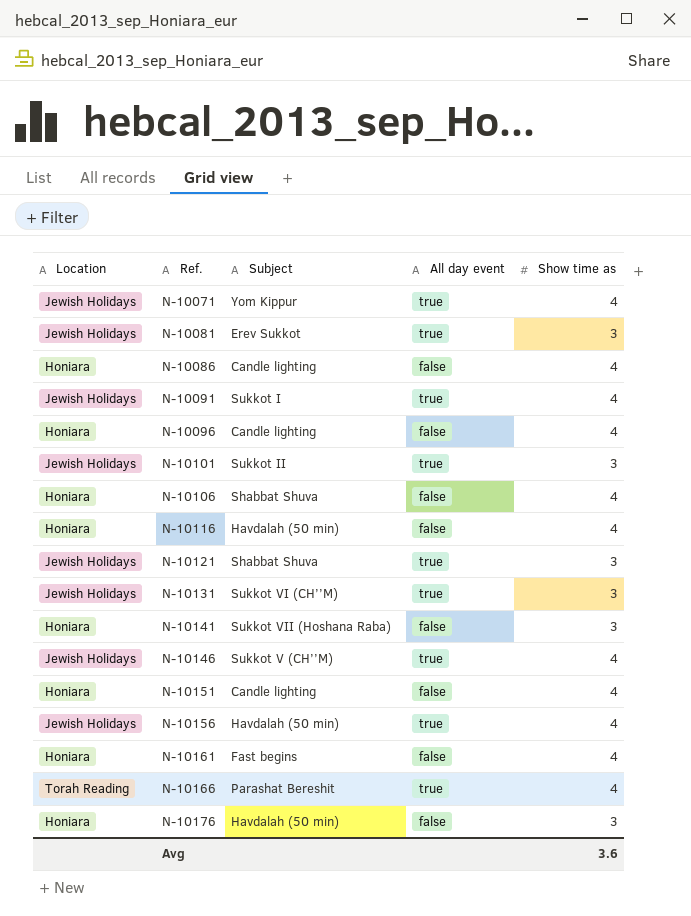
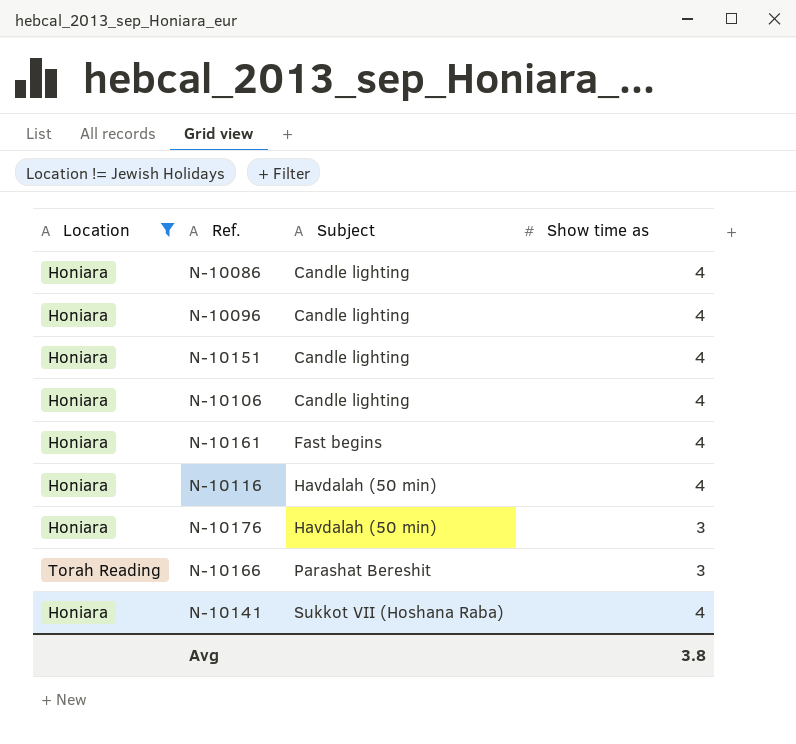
filter: none -> Location != Jewish Holidays
row order: Ref. ascending -> Subject ascending
column All day event | position: 4 -> none
N-10106 | Subject: Shabbat Shuva -> Candle lighting
N-10166 | Show time as: 4 -> 3
N-10141 | Show time as: 3 -> 4
Avg | Show time as: 3.6 -> 3.8

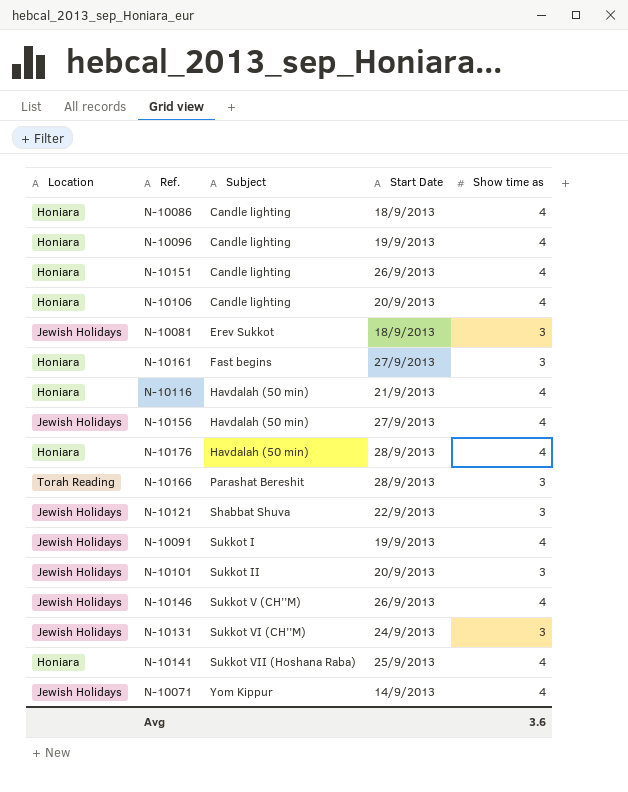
filter: Location != Jewish Holidays -> none
column Start Date | position: none -> 4
N-10161 | Show time as: 4 -> 3
N-10176 | Show time as: 3 -> 4
Avg | Show time as: 3.8 -> 3.6

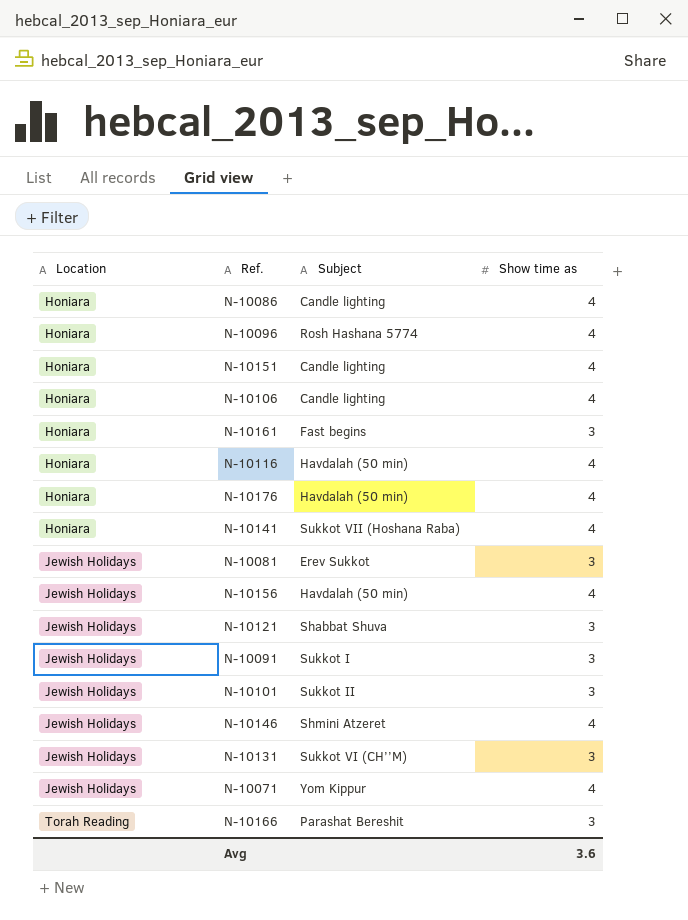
row order: Subject ascending -> Location ascending
column Start Date | position: 4 -> none
N-10096 | Subject: Candle lighting -> Rosh Hashana 5774
N-10091 | Show time as: 4 -> 3
N-10146 | Subject: Sukkot V (CH’’M) -> Shmini Atzeret

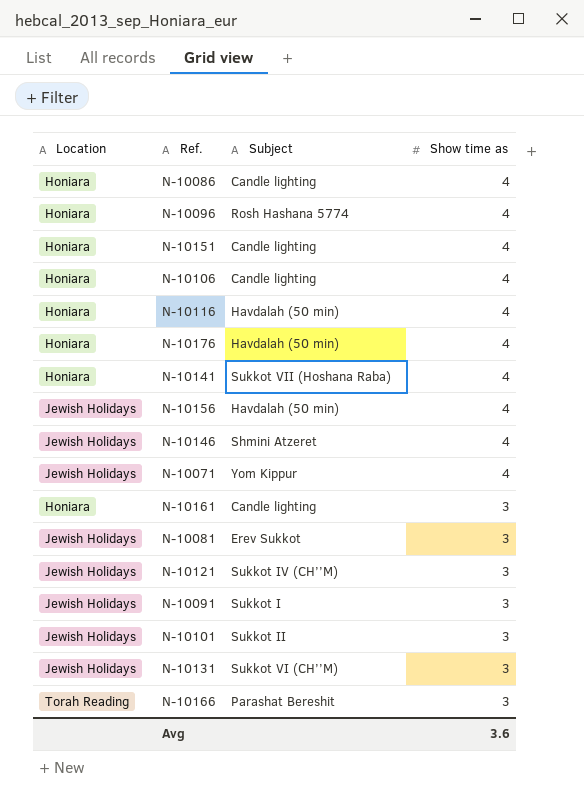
row order: Location ascending -> Show time as descending
N-10161 | Subject: Fast begins -> Candle lighting
N-10121 | Subject: Shabbat Shuva -> Sukkot IV (CH’’M)

